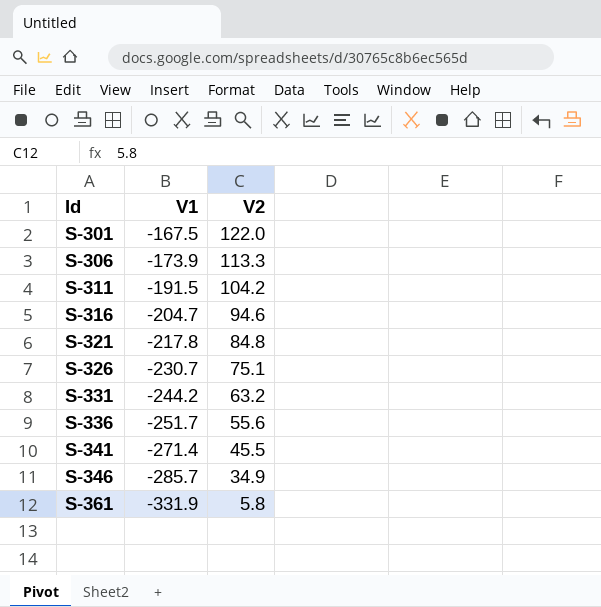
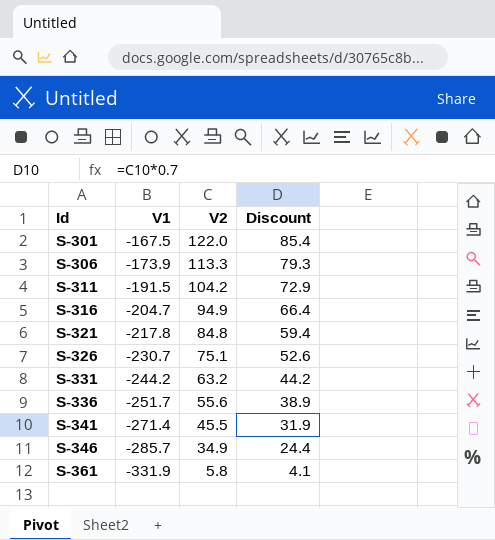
column Discount | formula: none -> [V2] * 0.7
S-316 | V2: 94.6 -> 94.9

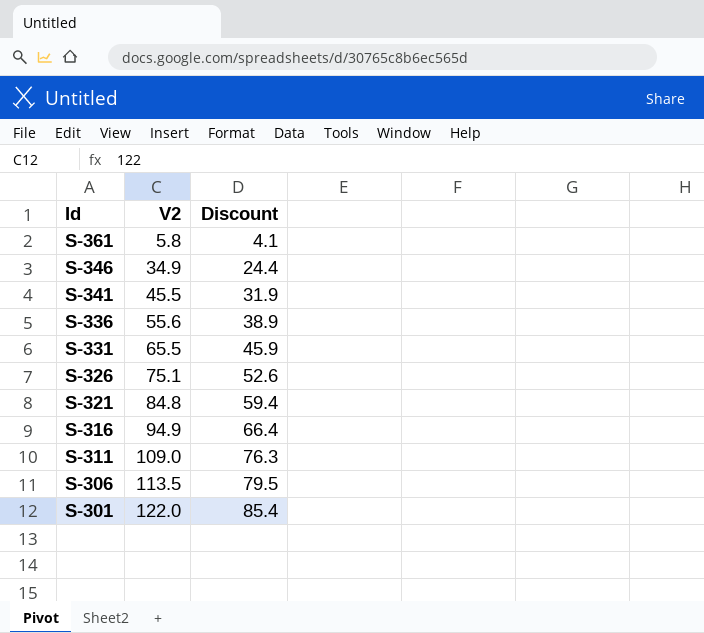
row order: Id ascending -> Id descending
column V1 | position: 2 -> none
S-331 | V2: 63.2 -> 65.5
S-331 | Discount: 44.2 -> 45.9
S-311 | V2: 104.2 -> 109.0
S-311 | Discount: 72.9 -> 76.3
S-306 | V2: 113.3 -> 113.5
S-306 | Discount: 79.3 -> 79.5

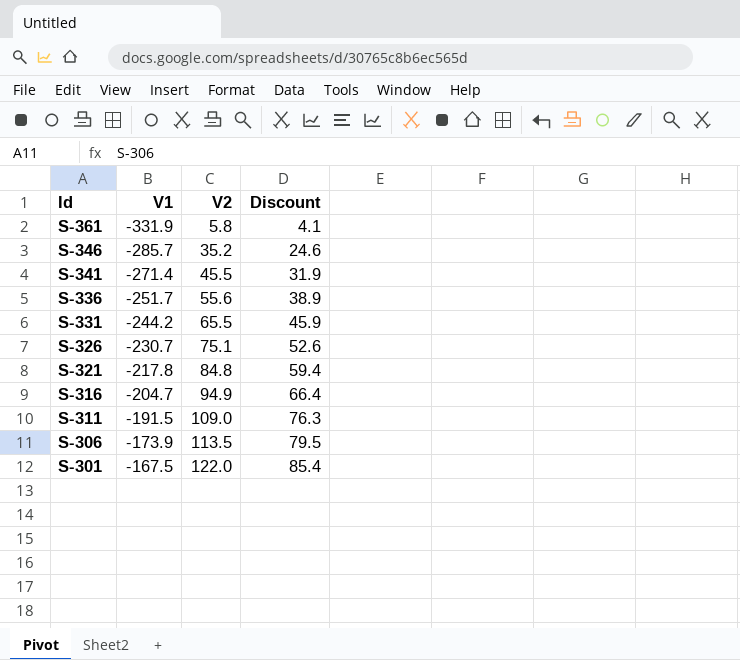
column V1 | position: none -> 2
S-346 | V2: 34.9 -> 35.2
S-346 | Discount: 24.4 -> 24.6

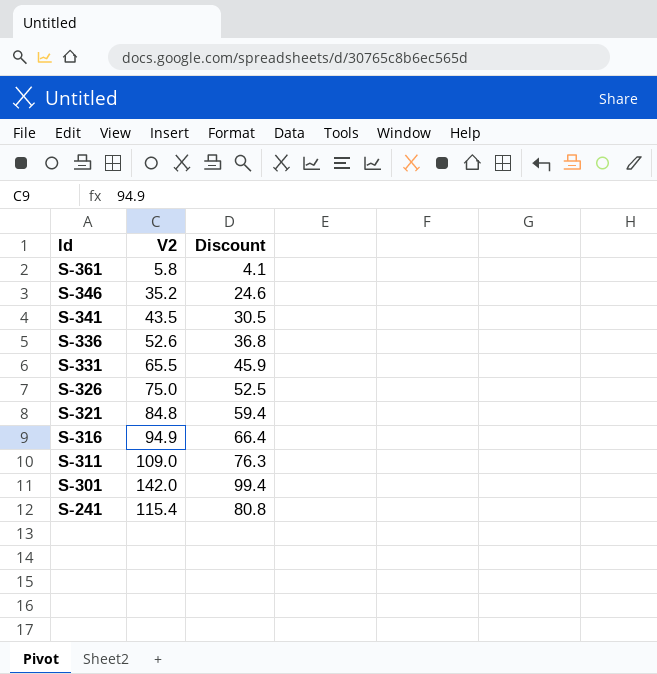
column V1 | position: 2 -> none
row S-306: -173.9 | 113.5 | 79.5 -> none
S-341 | V2: 45.5 -> 43.5
S-341 | Discount: 31.9 -> 30.5
S-336 | V2: 55.6 -> 52.6
S-336 | Discount: 38.9 -> 36.8
S-326 | V2: 75.1 -> 75.0
S-326 | Discount: 52.6 -> 52.5
S-301 | V2: 122.0 -> 142.0
S-301 | Discount: 85.4 -> 99.4
row S-241: none -> 115.4 | 80.8

